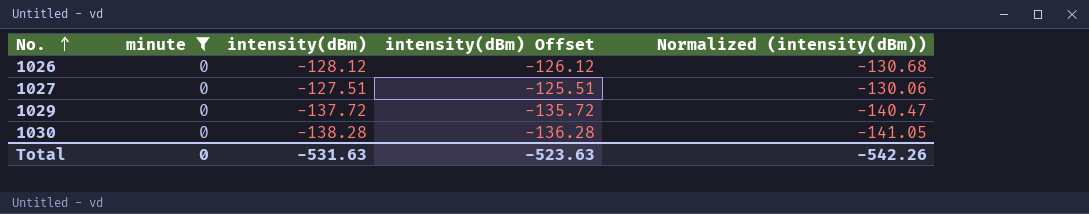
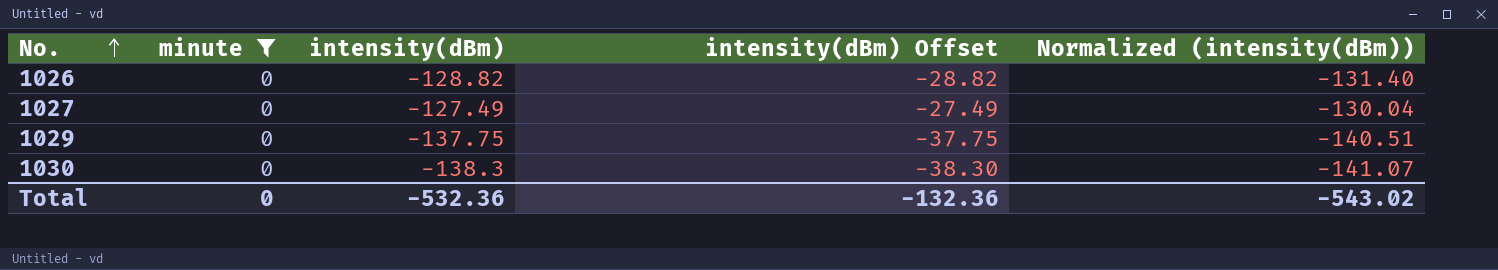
column intensity(dBm) Offset | formula: [intensity(dBm)] + 2 -> [intensity(dBm)] + 100
1026 | intensity(dBm): -128.12 -> -128.82
1026 | Normalized (intensity(dBm)): -130.68 -> -131.40
1027 | intensity(dBm): -127.51 -> -127.49
1027 | Normalized (intensity(dBm)): -130.06 -> -130.04
1029 | intensity(dBm): -137.72 -> -137.75
1029 | Normalized (intensity(dBm)): -140.47 -> -140.51
1030 | intensity(dBm): -138.28 -> -138.3
1030 | Normalized (intensity(dBm)): -141.05 -> -141.07
Total | intensity(dBm): -531.63 -> -532.36
Total | intensity(dBm) Offset: -523.63 -> -132.36
Total | Normalized (intensity(dBm)): -542.26 -> -543.02

